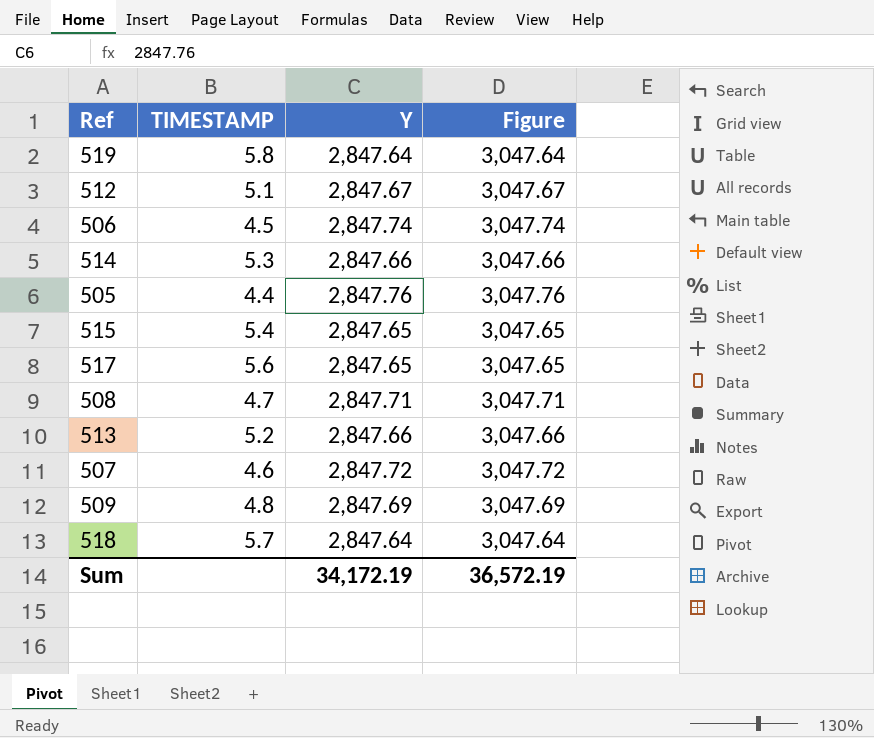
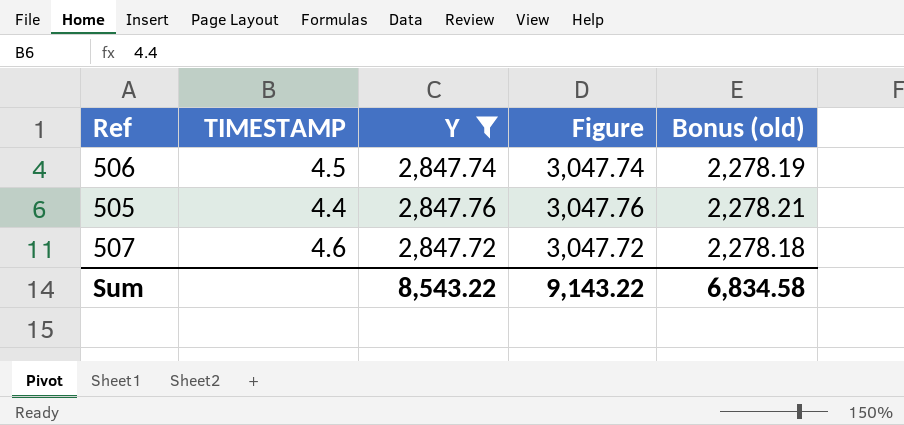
filter: none -> Y >= 2,847.72
column Bonus (old) | formula: none -> [Y] * 0.8
Sum | Y: 34,172.19 -> 8,543.22
Sum | Figure: 36,572.19 -> 9,143.22

